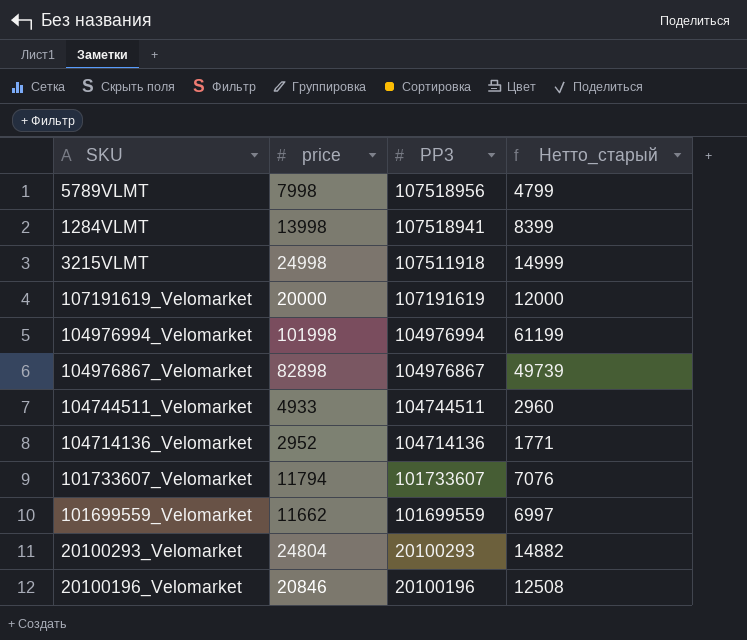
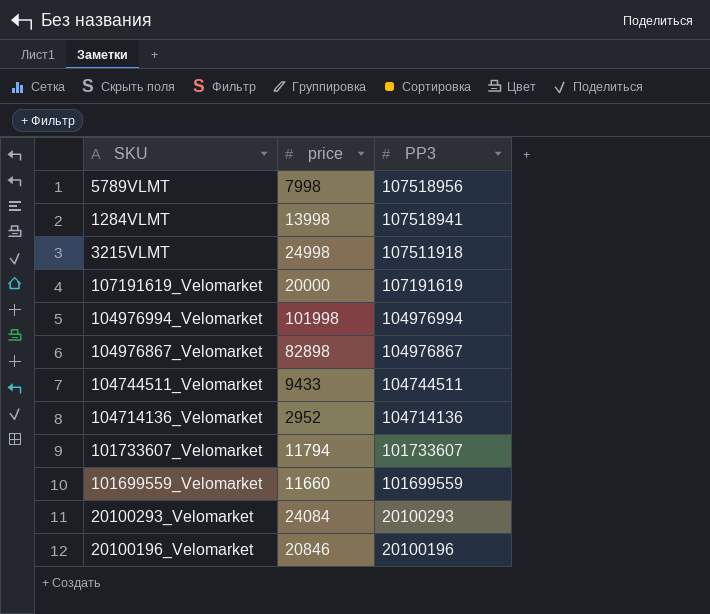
column Нетто_старый | formula: [price] * 0,6 -> none
104744511_Velomarket | price: 4933 -> 9433
101699559_Velomarket | price: 11662 -> 11660
20100293_Velomarket | price: 24804 -> 24084

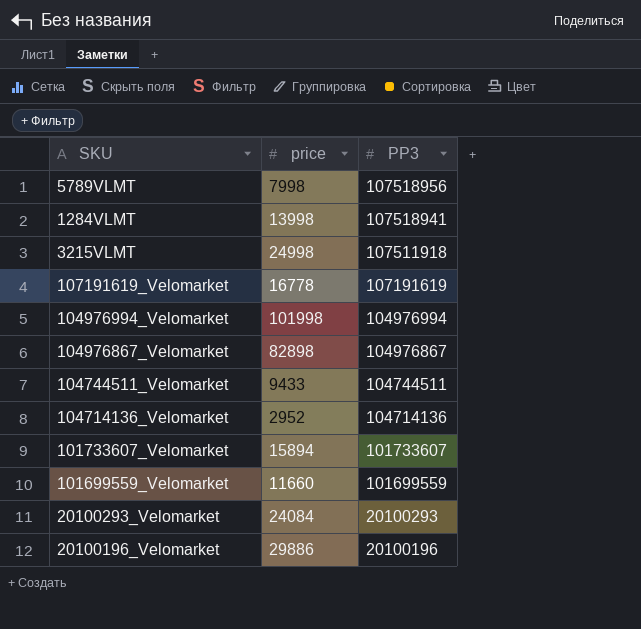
107191619_Velomarket | price: 20000 -> 16778
101733607_Velomarket | price: 11794 -> 15894
20100196_Velomarket | price: 20846 -> 29886

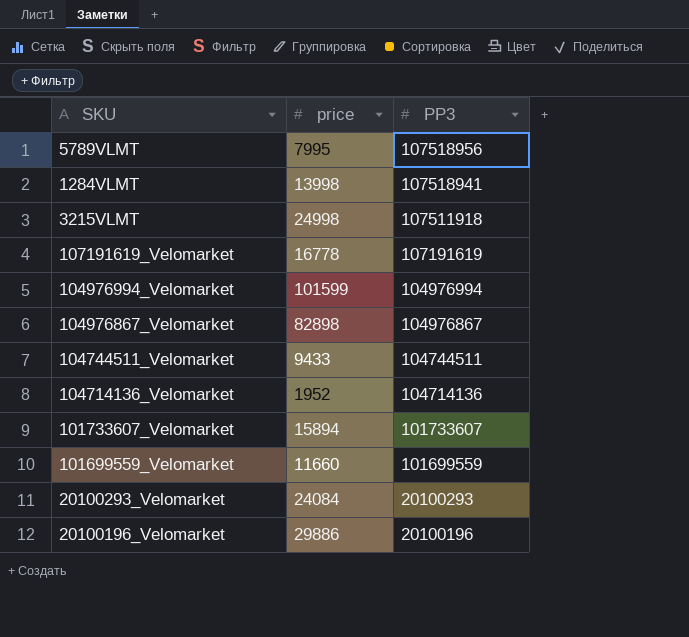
5789VLMT | price: 7998 -> 7995
104976994_Velomarket | price: 101998 -> 101599
104714136_Velomarket | price: 2952 -> 1952

